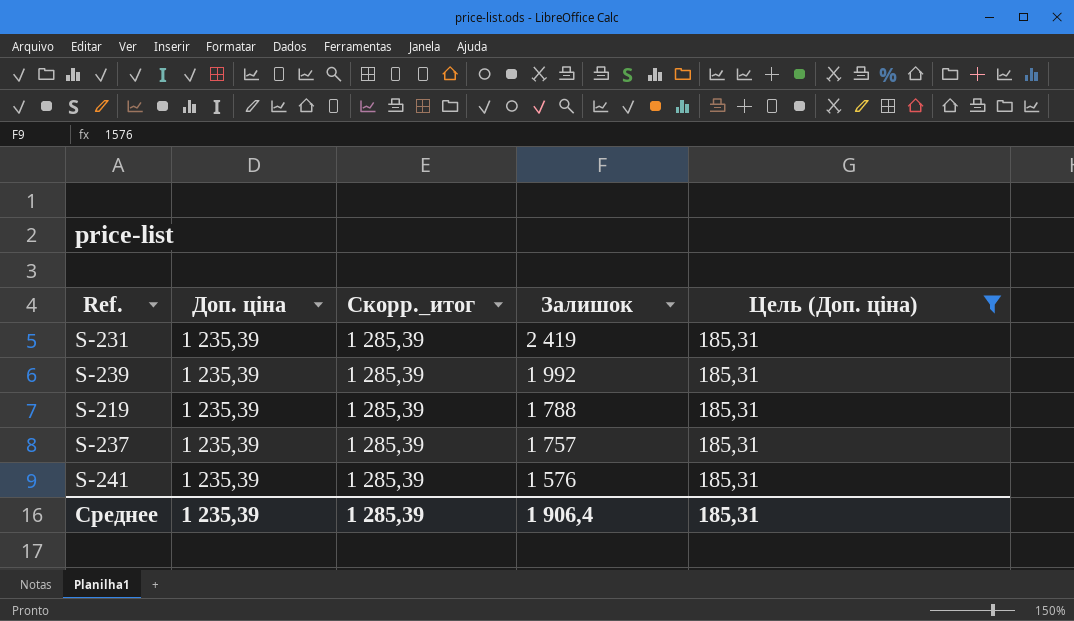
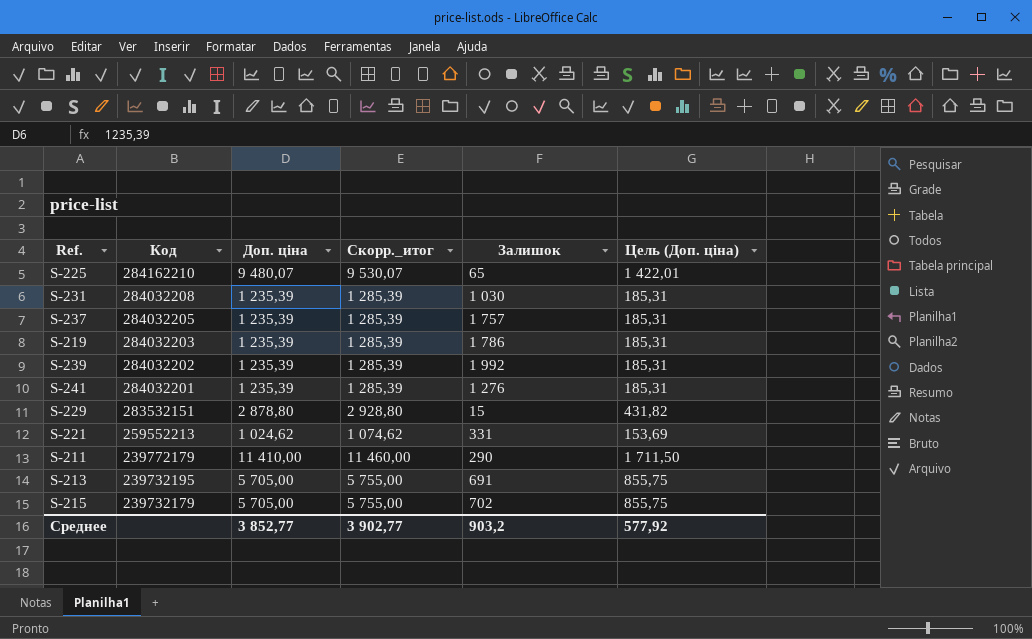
filter: Цель (Доп. ціна) = 185,31 -> none
row order: Залишок descending -> Код descending
column Код | position: none -> 2
S-231 | Залишок: 2 419 -> 1 030
S-219 | Залишок: 1 788 -> 1 786
S-241 | Залишок: 1 576 -> 1 276
Среднее | Доп. ціна: 1 235,39 -> 3 852,77
Среднее | Скорр._итог: 1 285,39 -> 3 902,77
Среднее | Залишок: 1 906,4 -> 903,2
Среднее | Цель (Доп. ціна): 185,31 -> 577,92

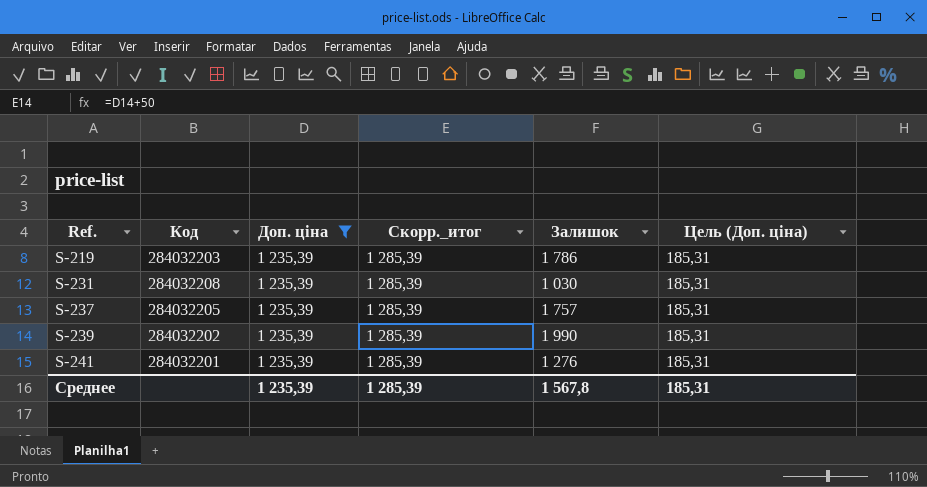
filter: none -> Доп. ціна = 1 235,39
row order: Код descending -> Ref. ascending
S-239 | Залишок: 1 992 -> 1 990
Среднее | Доп. ціна: 3 852,77 -> 1 235,39
Среднее | Скорр._итог: 3 902,77 -> 1 285,39
Среднее | Залишок: 903,2 -> 1 567,8
Среднее | Цель (Доп. ціна): 577,92 -> 185,31

